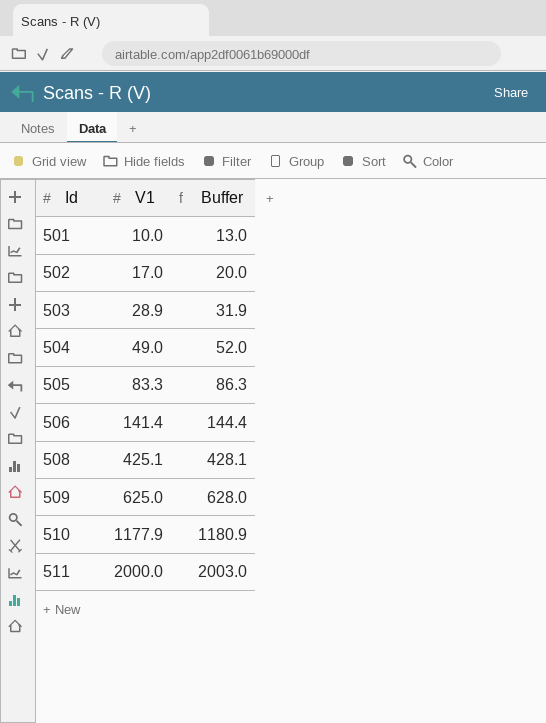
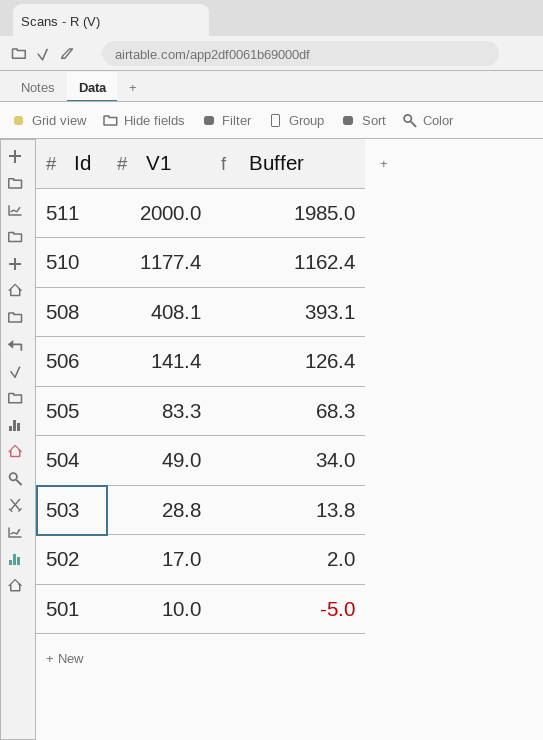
row order: Id ascending -> Id descending
column Buffer | formula: [V1] + 3 -> [V1] - 15
row 509: 625.0 | 628.0 -> none
510 | V1: 1177.9 -> 1177.4
508 | V1: 425.1 -> 408.1
503 | V1: 28.9 -> 28.8

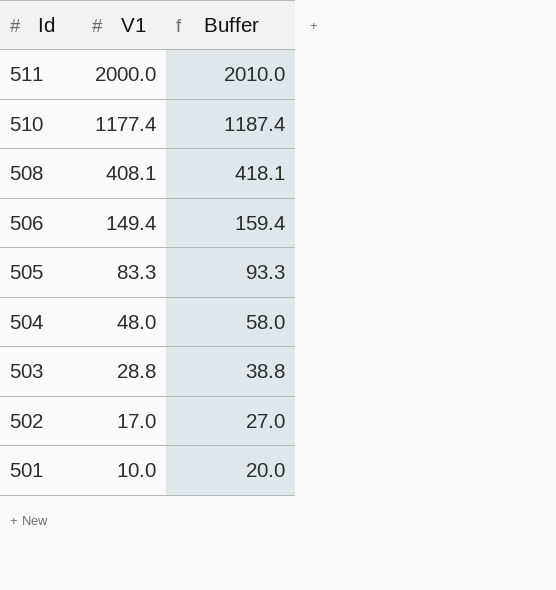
column Buffer | formula: [V1] - 15 -> [V1] + 10
506 | V1: 141.4 -> 149.4
504 | V1: 49.0 -> 48.0

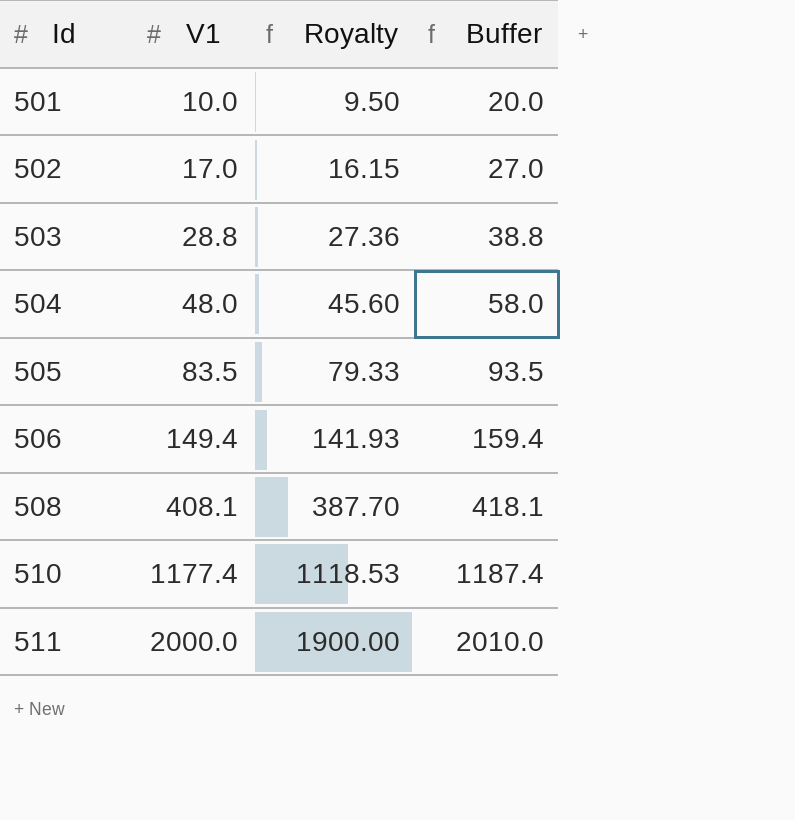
row order: Id descending -> Id ascending
column Royalty | formula: none -> [V1] * 0.95
505 | V1: 83.3 -> 83.5
505 | Buffer: 93.3 -> 93.5

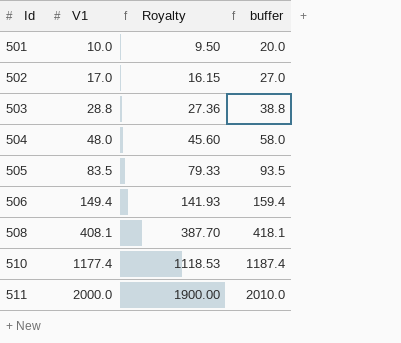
column name: Buffer -> buffer

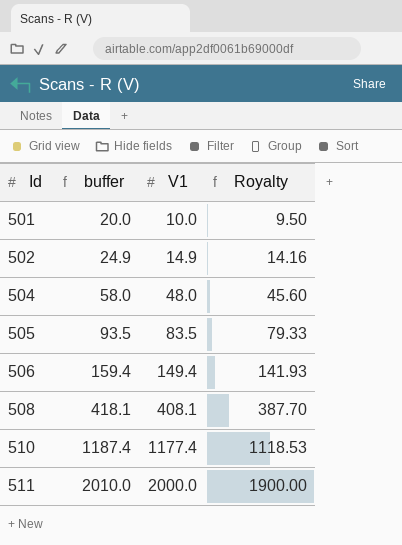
column buffer | position: 4 -> 2
row 503: 28.8 | 27.36 | 38.8 -> none
502 | buffer: 27.0 -> 24.9
502 | V1: 17.0 -> 14.9
502 | Royalty: 16.15 -> 14.16

